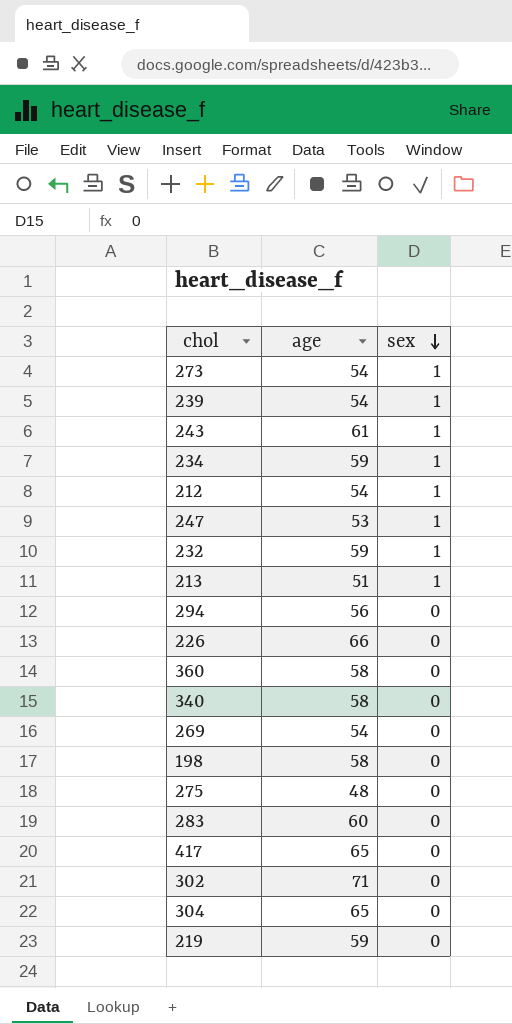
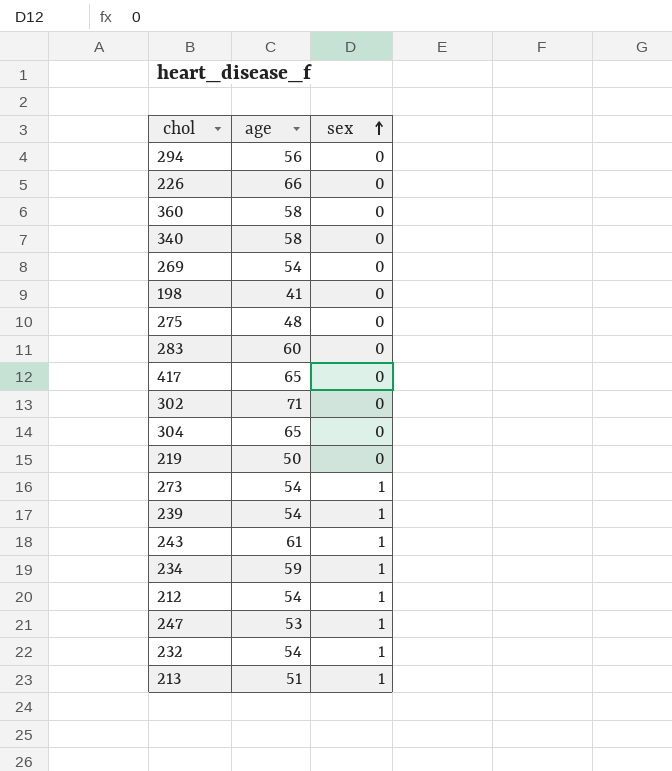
row order: sex descending -> sex ascending
198 | age: 58 -> 41
219 | age: 59 -> 50
232 | age: 59 -> 54

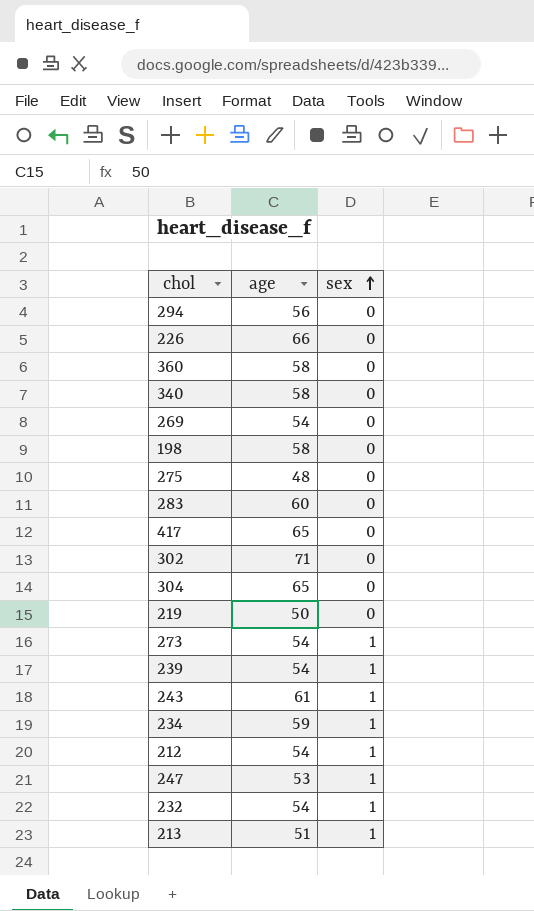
198 | age: 41 -> 58

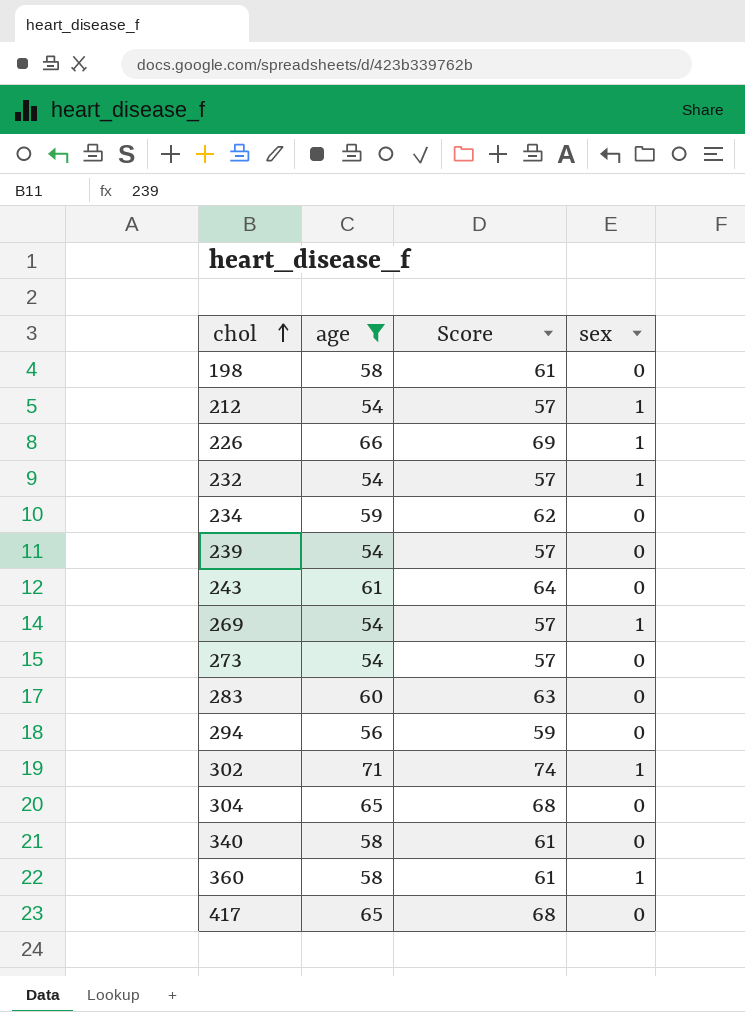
filter: none -> age >= 54
row order: sex ascending -> chol ascending
column Score | formula: none -> [age] + 3
226 | sex: 0 -> 1
234 | sex: 1 -> 0
239 | sex: 1 -> 0
243 | sex: 1 -> 0
269 | sex: 0 -> 1
273 | sex: 1 -> 0
302 | sex: 0 -> 1
360 | sex: 0 -> 1

